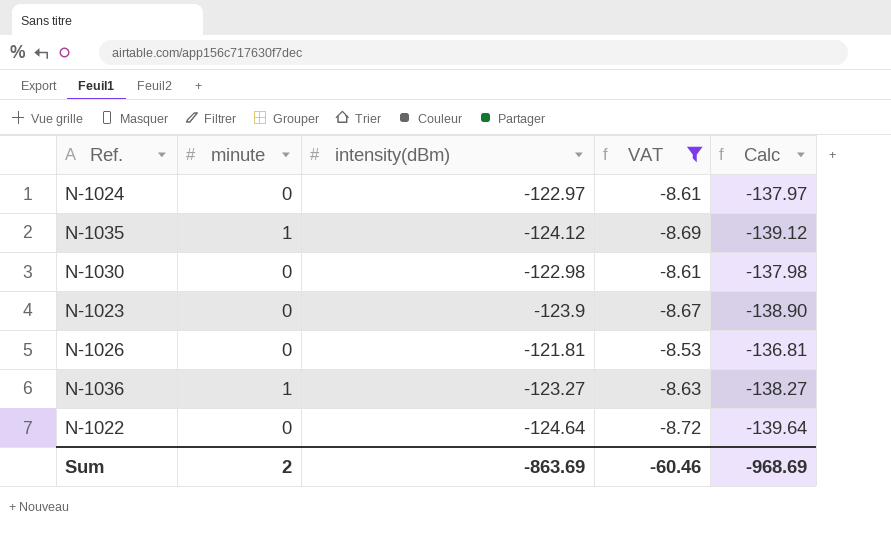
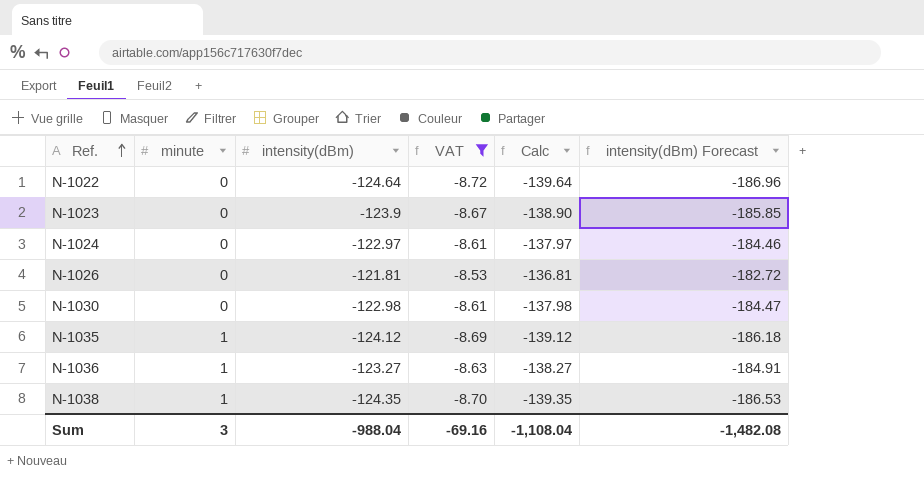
row order: none -> Ref. ascending
column intensity(dBm) Forecast | formula: none -> [intensity(dBm)] * 1.5
row N-1038: none -> 1 | -124.35 | -8.70 | -139.35 | -186.53
Sum | minute: 2 -> 3
Sum | intensity(dBm): -863.69 -> -988.04
Sum | VAT: -60.46 -> -69.16
Sum | Calc: -968.69 -> -1,108.04

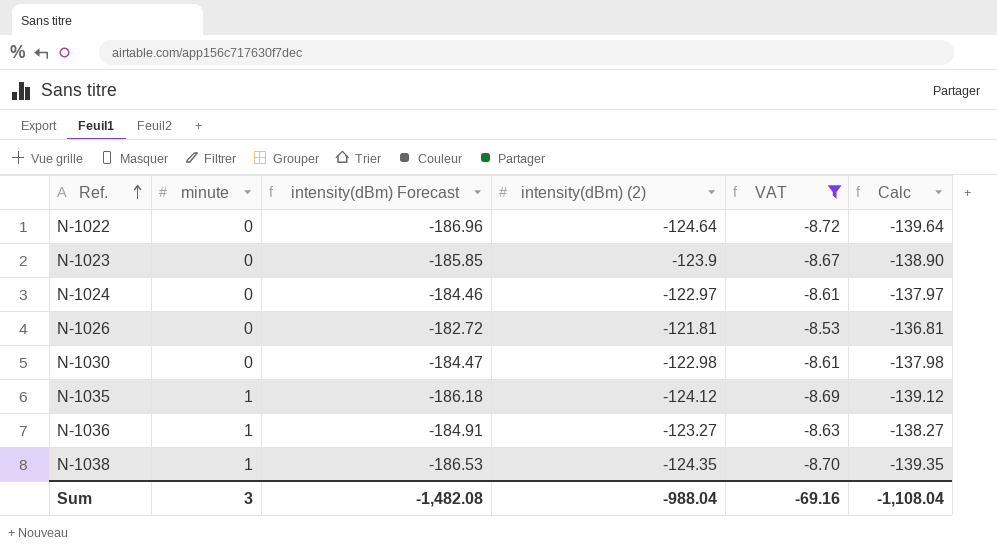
column intensity(dBm) Forecast | position: 6 -> 3
column name: intensity(dBm) -> intensity(dBm) (2)

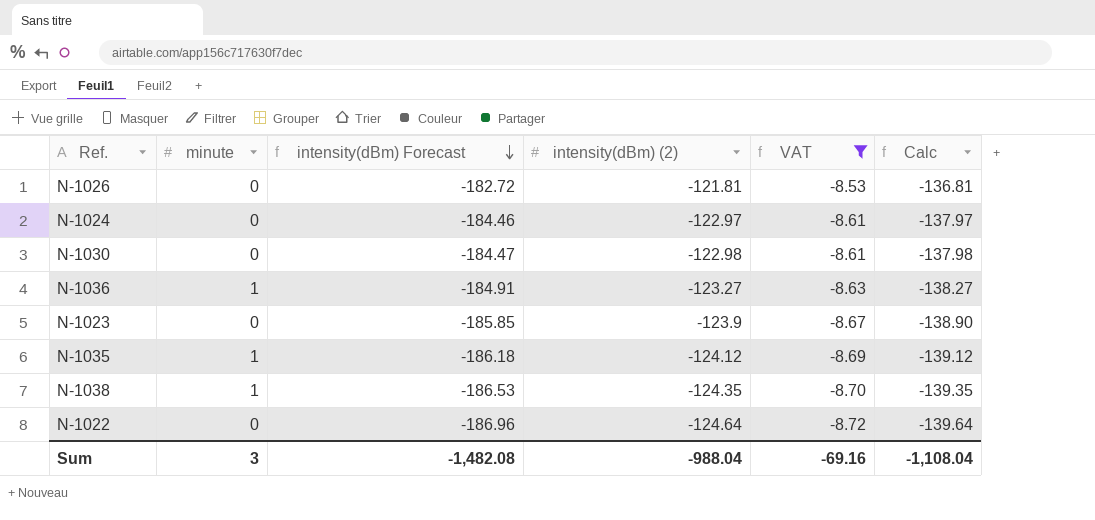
row order: Ref. ascending -> intensity(dBm) Forecast descending

